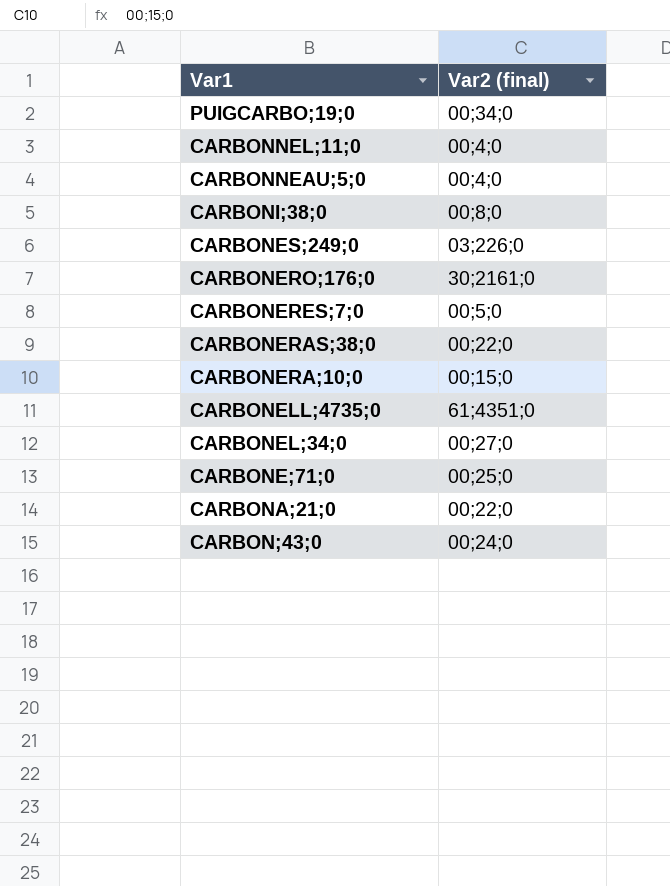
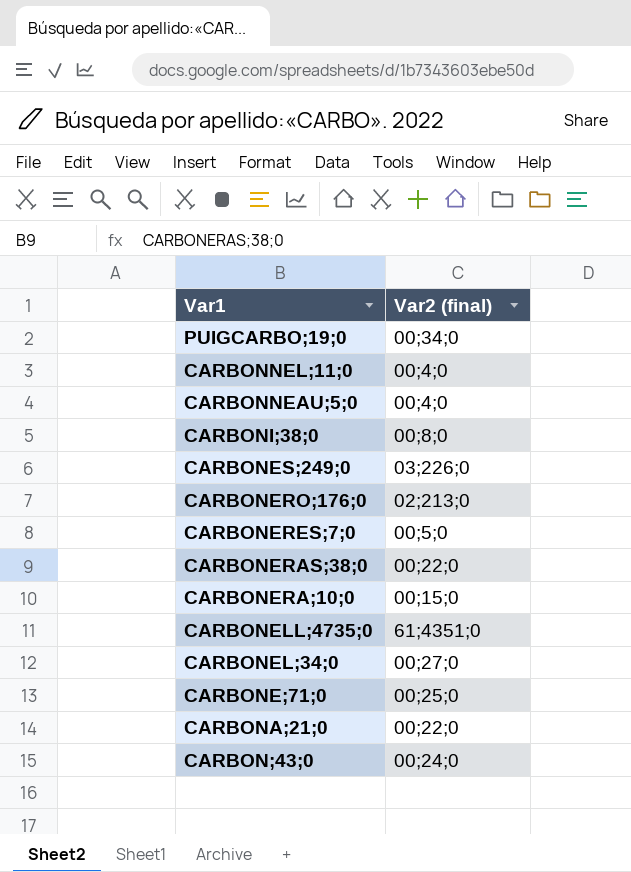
CARBONERO;176;0 | Var2 (final): 30;2161;0 -> 02;213;0

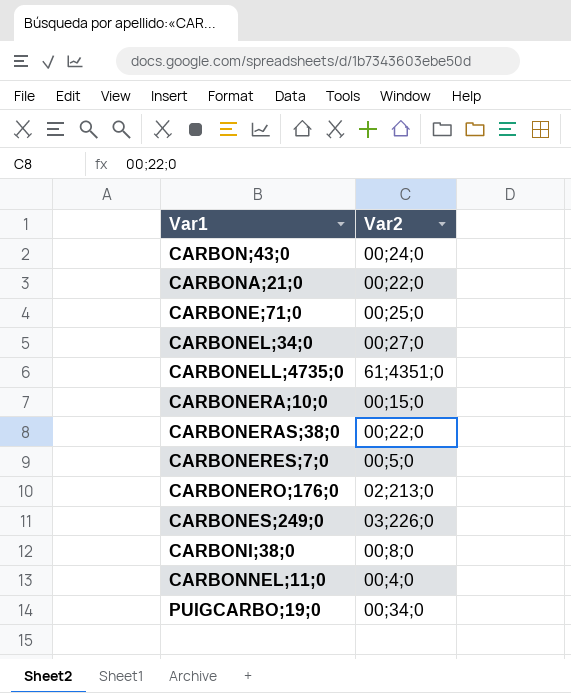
row order: Var1 descending -> Var1 ascending
column name: Var2 (final) -> Var2
row CARBONNEAU;5;0: 00;4;0 -> none

